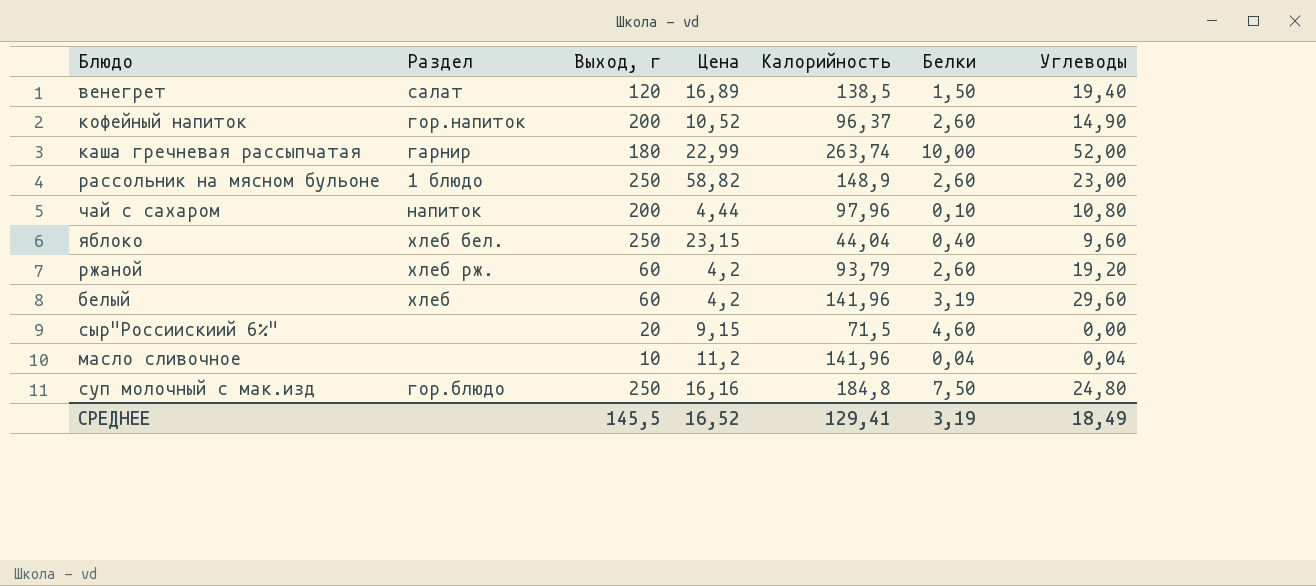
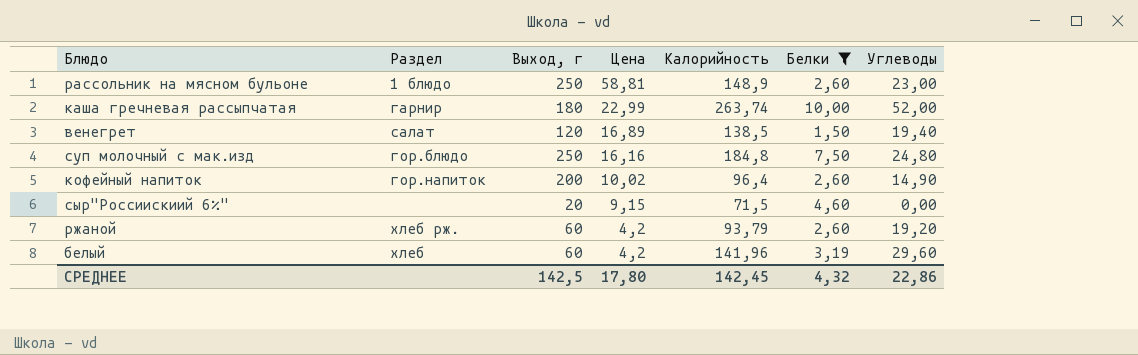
filter: none -> Белки >= 1,50
row order: none -> Цена descending
рассольник на мясном бульоне | Цена: 58,82 -> 58,81
кофейный напиток | Цена: 10,52 -> 10,02
кофейный напиток | Калорийность: 96,37 -> 96,4
СРЕДНЕЕ | Выход, г: 145,5 -> 142,5
СРЕДНЕЕ | Цена: 16,52 -> 17,80
СРЕДНЕЕ | Калорийность: 129,41 -> 142,45
СРЕДНЕЕ | Белки: 3,19 -> 4,32
СРЕДНЕЕ | Углеводы: 18,49 -> 22,86

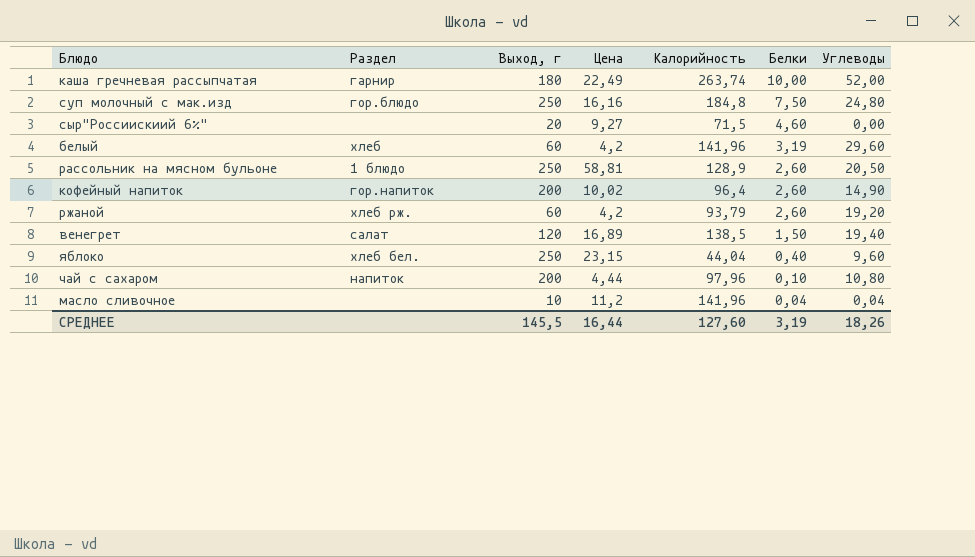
filter: Белки >= 1,50 -> none
row order: Цена descending -> Белки descending
каша гречневая рассыпчатая | Цена: 22,99 -> 22,49
сыр"Россиискиий 6%" | Цена: 9,15 -> 9,27
рассольник на мясном бульоне | Калорийность: 148,9 -> 128,9
рассольник на мясном бульоне | Углеводы: 23,00 -> 20,50
СРЕДНЕЕ | Выход, г: 142,5 -> 145,5
СРЕДНЕЕ | Цена: 17,80 -> 16,44
СРЕДНЕЕ | Калорийность: 142,45 -> 127,60
СРЕДНЕЕ | Белки: 4,32 -> 3,19
СРЕДНЕЕ | Углеводы: 22,86 -> 18,26

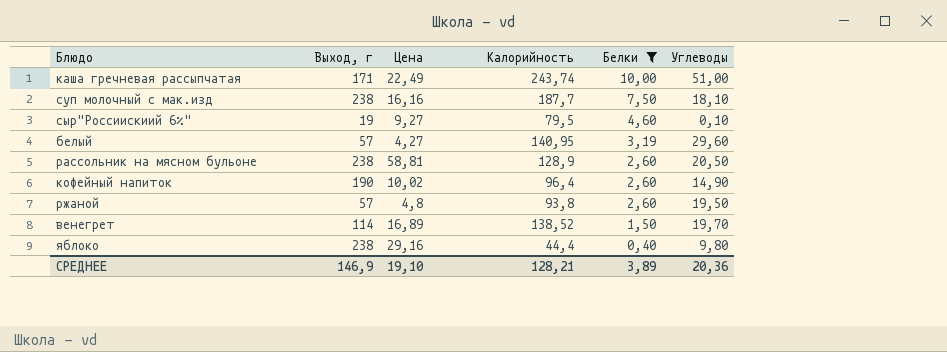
filter: none -> Белки >= 0,40
column Раздел | position: 2 -> none
каша гречневая рассыпчатая | Выход, г: 180 -> 171
каша гречневая рассыпчатая | Калорийность: 263,74 -> 243,74
каша гречневая рассыпчатая | Углеводы: 52,00 -> 51,00
суп молочный с мак.изд | Выход, г: 250 -> 238
суп молочный с мак.изд | Калорийность: 184,8 -> 187,7
суп молочный с мак.изд | Углеводы: 24,80 -> 18,10
сыр"Россиискиий 6%" | Выход, г: 20 -> 19
сыр"Россиискиий 6%" | Калорийность: 71,5 -> 79,5
сыр"Россиискиий 6%" | Углеводы: 0,00 -> 0,10
белый | Выход, г: 60 -> 57
белый | Цена: 4,2 -> 4,27
белый | Калорийность: 141,96 -> 140,95
рассольник на мясном бульоне | Выход, г: 250 -> 238
кофейный напиток | Выход, г: 200 -> 190
ржаной | Выход, г: 60 -> 57
ржаной | Цена: 4,2 -> 4,8
ржаной | Калорийность: 93,79 -> 93,8
ржаной | Углеводы: 19,20 -> 19,50
венегрет | Выход, г: 120 -> 114
венегрет | Калорийность: 138,5 -> 138,52
венегрет | Углеводы: 19,40 -> 19,70
яблоко | Выход, г: 250 -> 238
яблоко | Цена: 23,15 -> 29,16
яблоко | Калорийность: 44,04 -> 44,4
яблоко | Углеводы: 9,60 -> 9,80
СРЕДНЕЕ | Выход, г: 145,5 -> 146,9
СРЕДНЕЕ | Цена: 16,44 -> 19,10
СРЕДНЕЕ | Калорийность: 127,60 -> 128,21
СРЕДНЕЕ | Белки: 3,19 -> 3,89
СРЕДНЕЕ | Углеводы: 18,26 -> 20,36

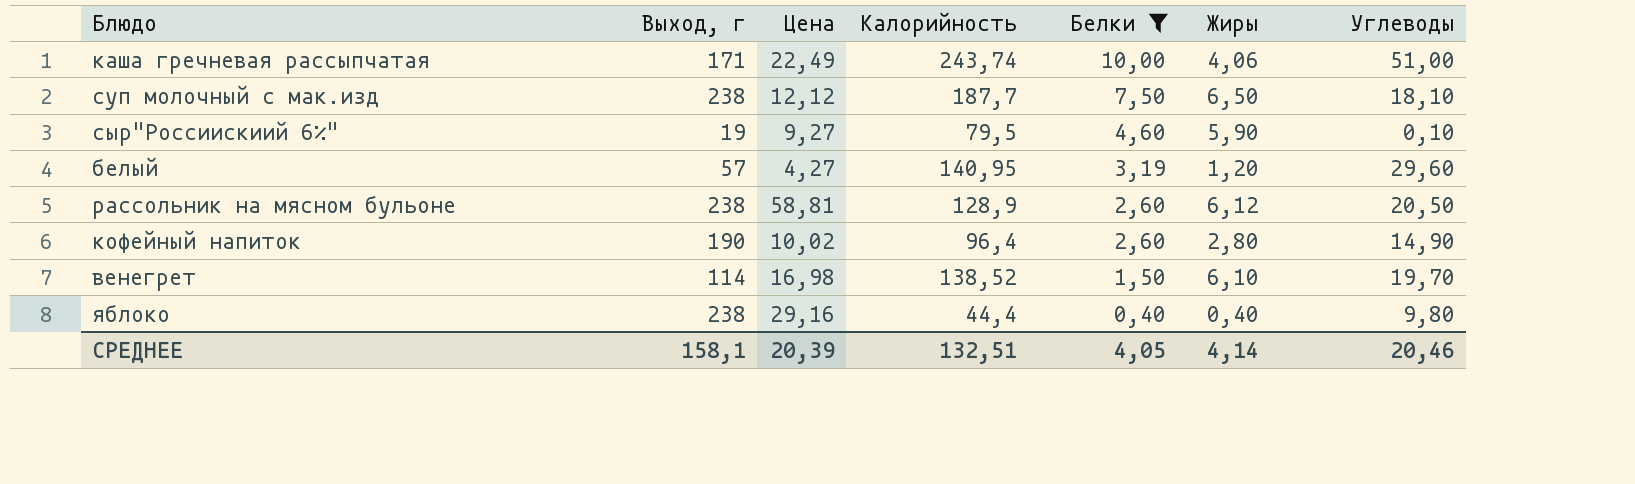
column Жиры | position: none -> 6
row ржаной: 57 | 4,8 | 93,8 | 2,60 | 19,50 -> none
суп молочный с мак.изд | Цена: 16,16 -> 12,12
венегрет | Цена: 16,89 -> 16,98
СРЕДНЕЕ | Выход, г: 146,9 -> 158,1
СРЕДНЕЕ | Цена: 19,10 -> 20,39
СРЕДНЕЕ | Калорийность: 128,21 -> 132,51
СРЕДНЕЕ | Белки: 3,89 -> 4,05
СРЕДНЕЕ | Углеводы: 20,36 -> 20,46

